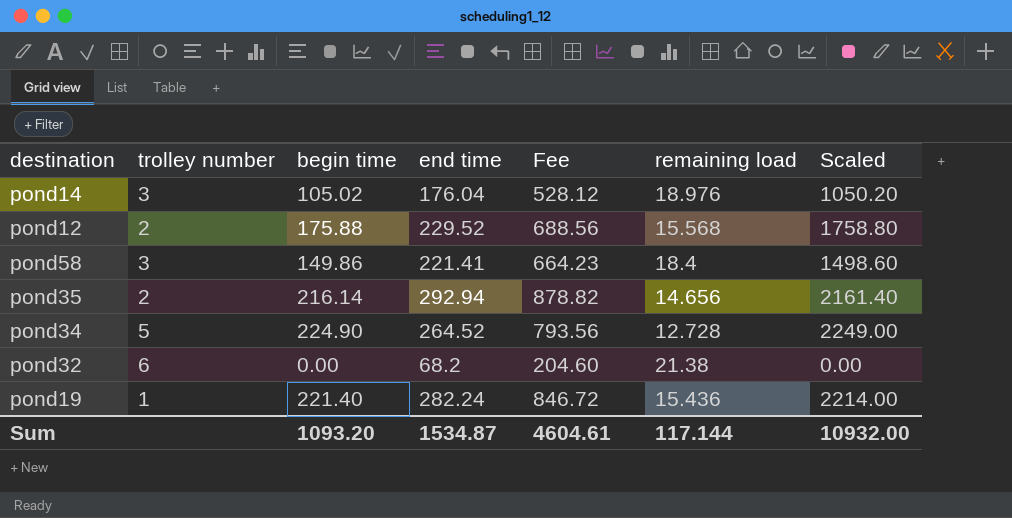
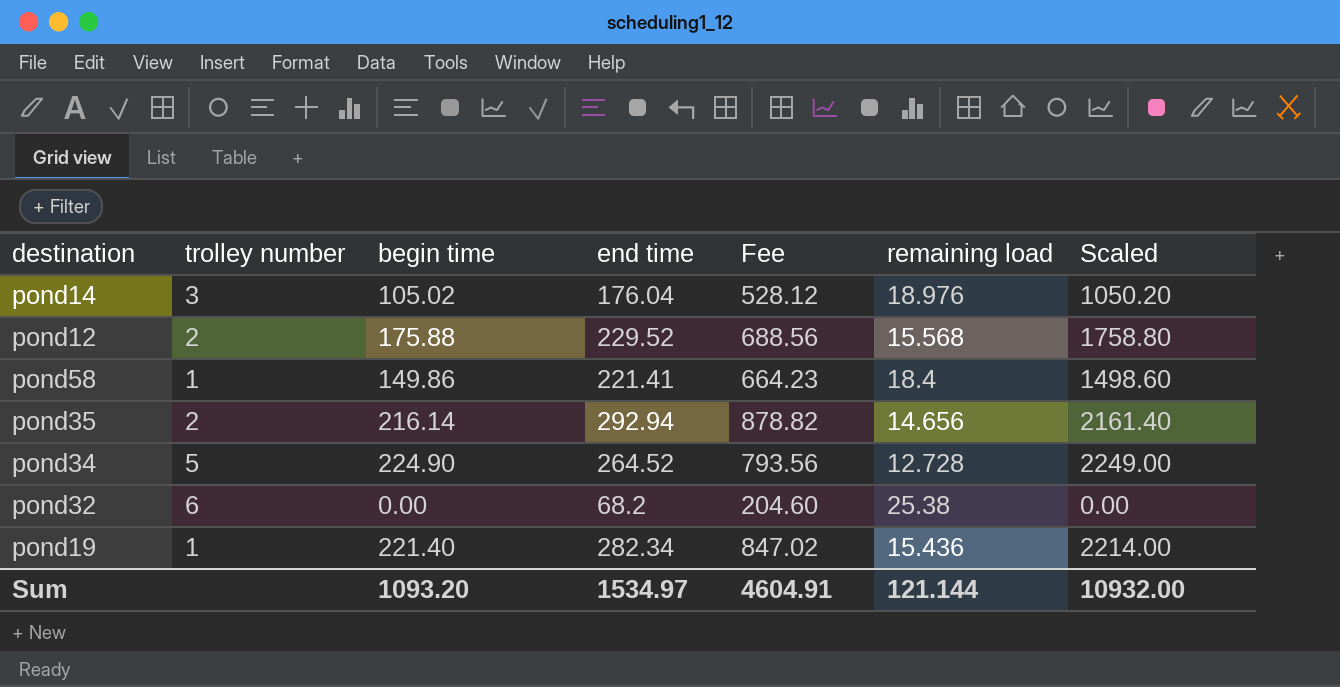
pond58 | trolley number: 3 -> 1
pond32 | remaining load: 21.38 -> 25.38
pond19 | end time: 282.24 -> 282.34
pond19 | Fee: 846.72 -> 847.02
Sum | end time: 1534.87 -> 1534.97
Sum | Fee: 4604.61 -> 4604.91
Sum | remaining load: 117.144 -> 121.144

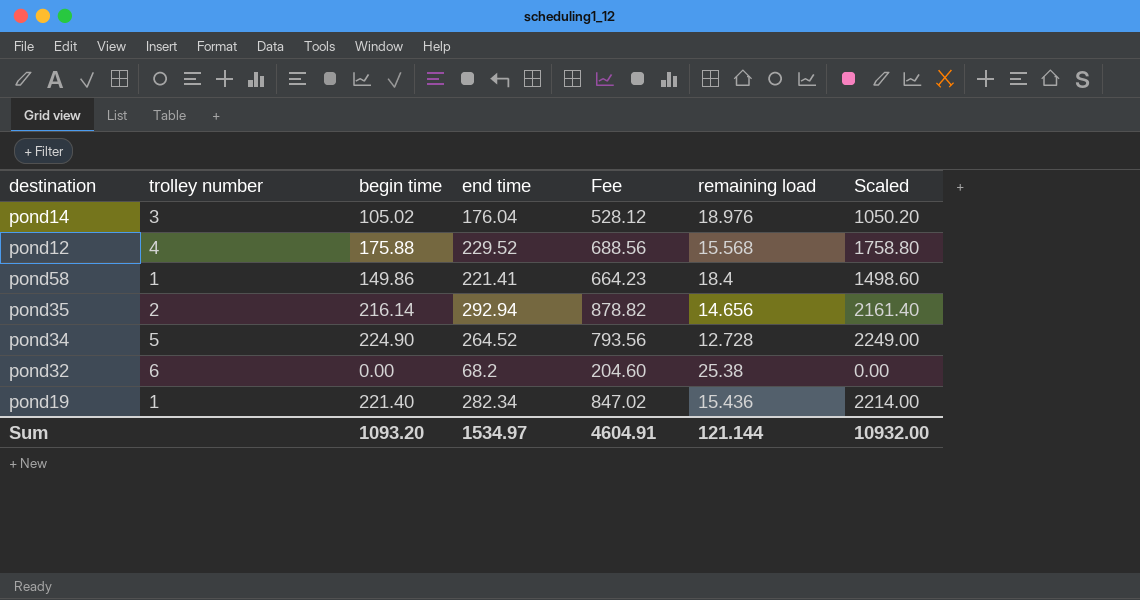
pond12 | trolley number: 2 -> 4

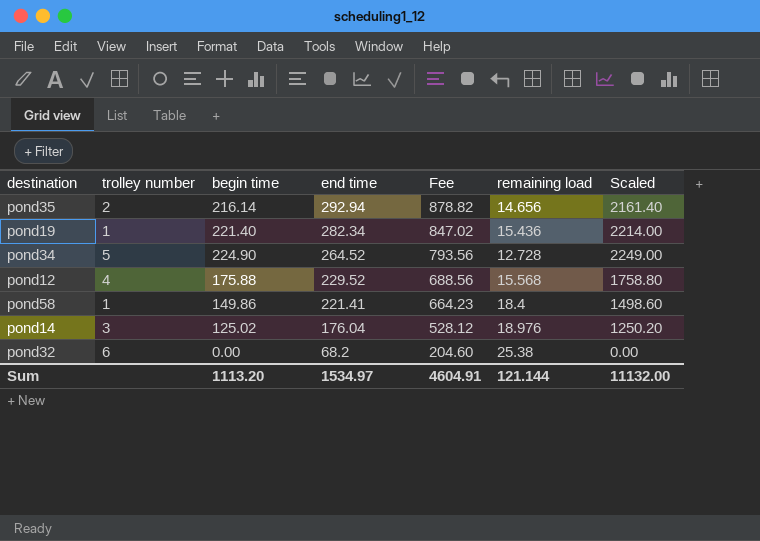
row order: none -> end time descending
pond14 | begin time: 105.02 -> 125.02
pond14 | Scaled: 1050.20 -> 1250.20
Sum | begin time: 1093.20 -> 1113.20
Sum | Scaled: 10932.00 -> 11132.00

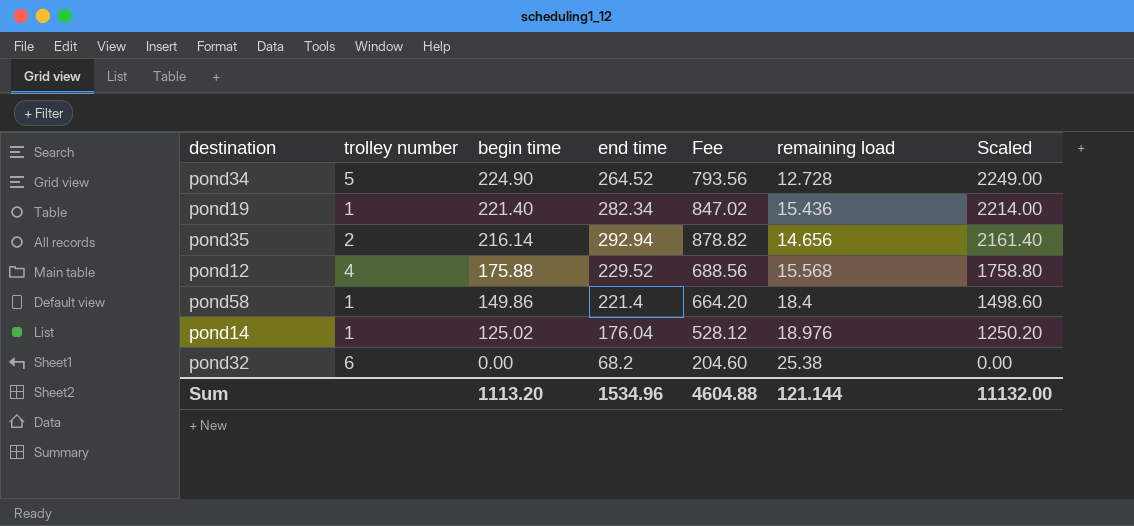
row order: end time descending -> begin time descending
pond58 | end time: 221.41 -> 221.4
pond58 | Fee: 664.23 -> 664.20
pond14 | trolley number: 3 -> 1
Sum | end time: 1534.97 -> 1534.96
Sum | Fee: 4604.91 -> 4604.88

